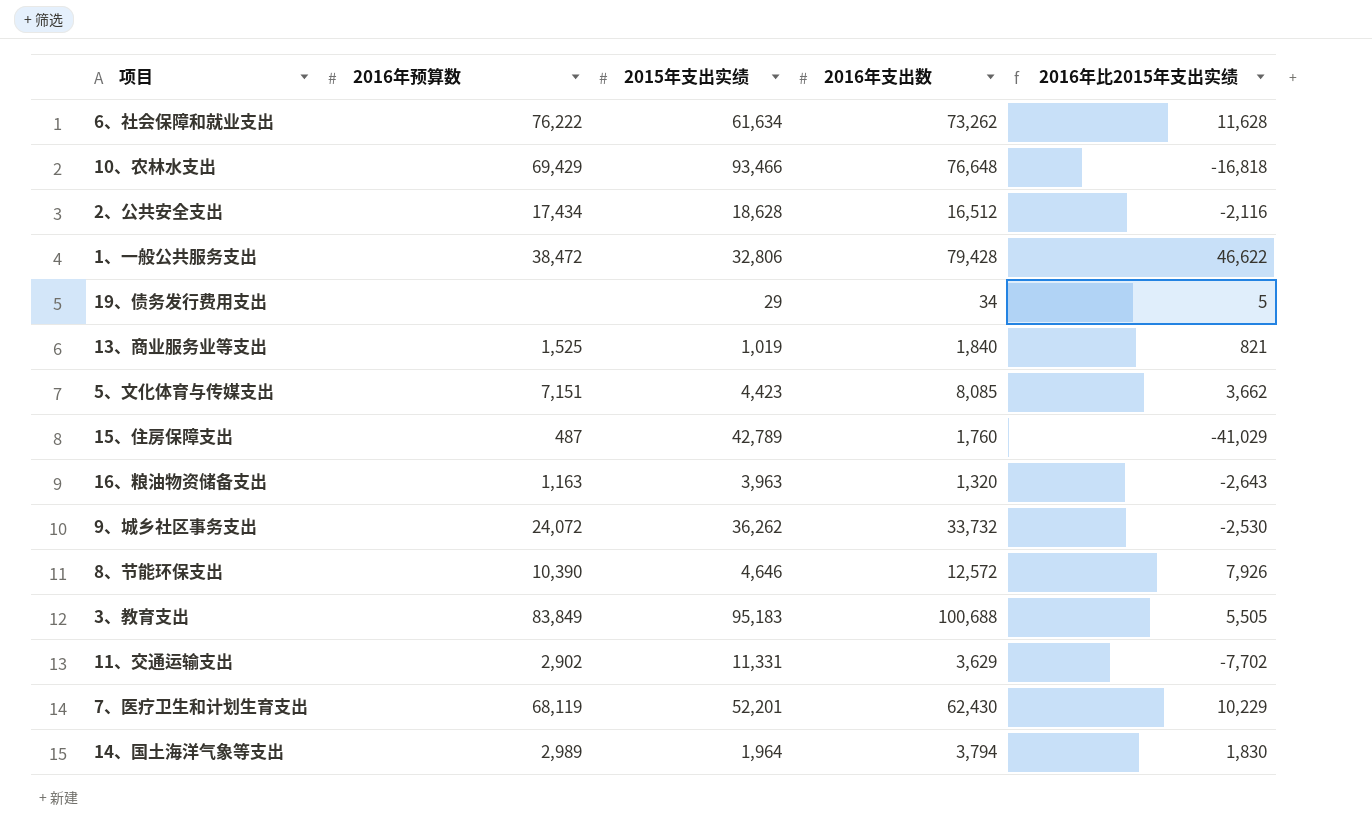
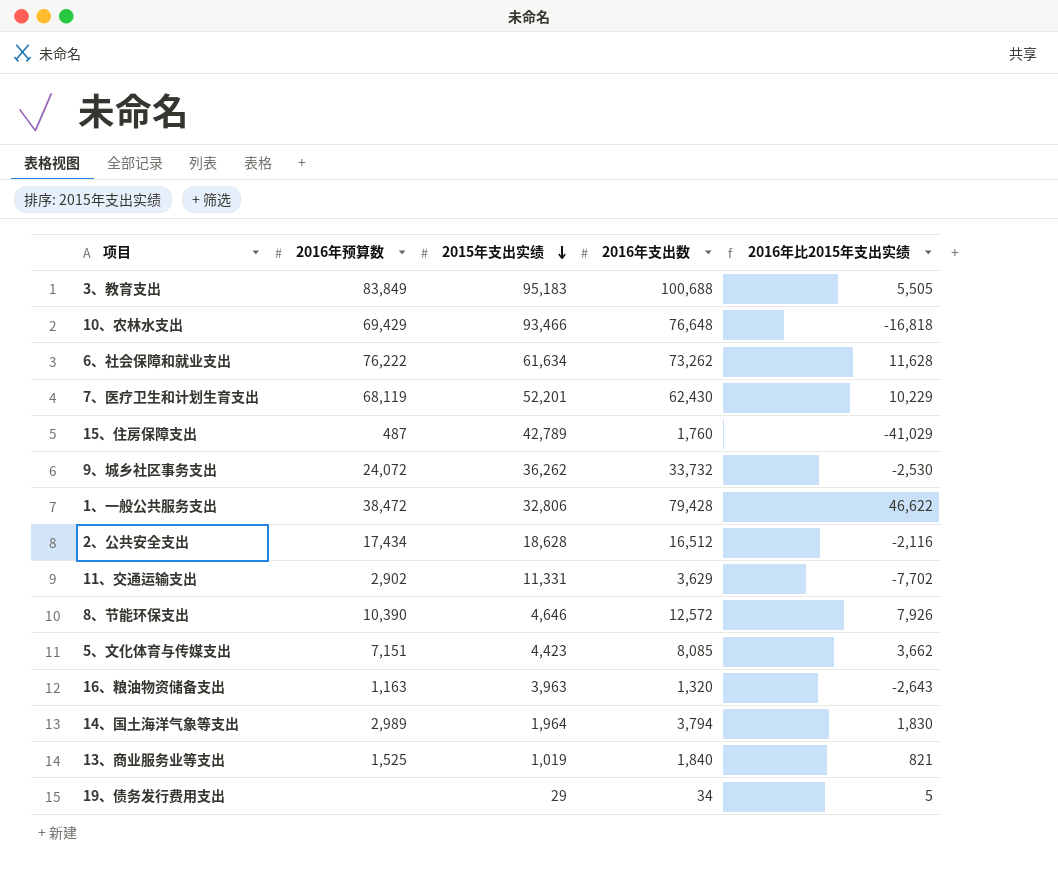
row order: none -> 2015年支出实绩 descending

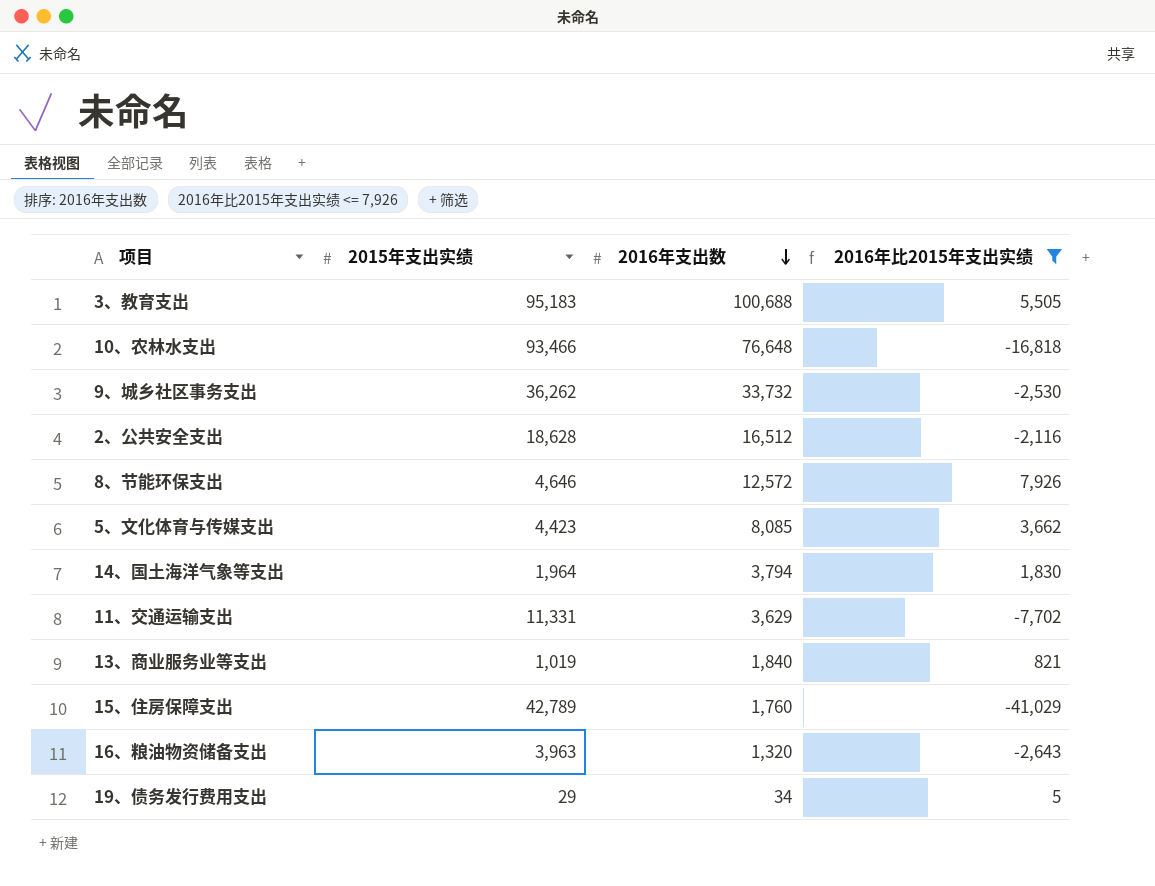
filter: none -> 2016年比2015年支出实绩 <= 7,926
row order: 2015年支出实绩 descending -> 2016年支出数 descending
column 2016年预算数 | position: 2 -> none

